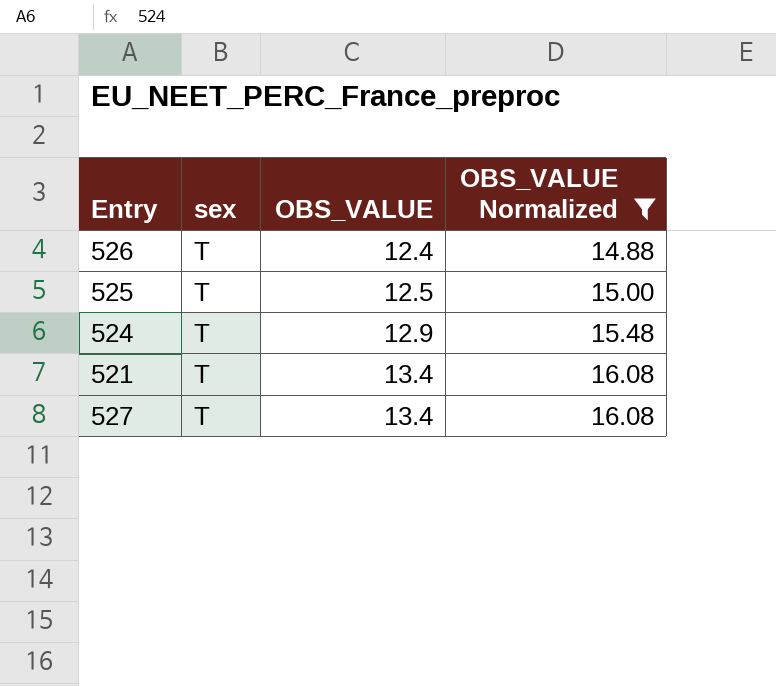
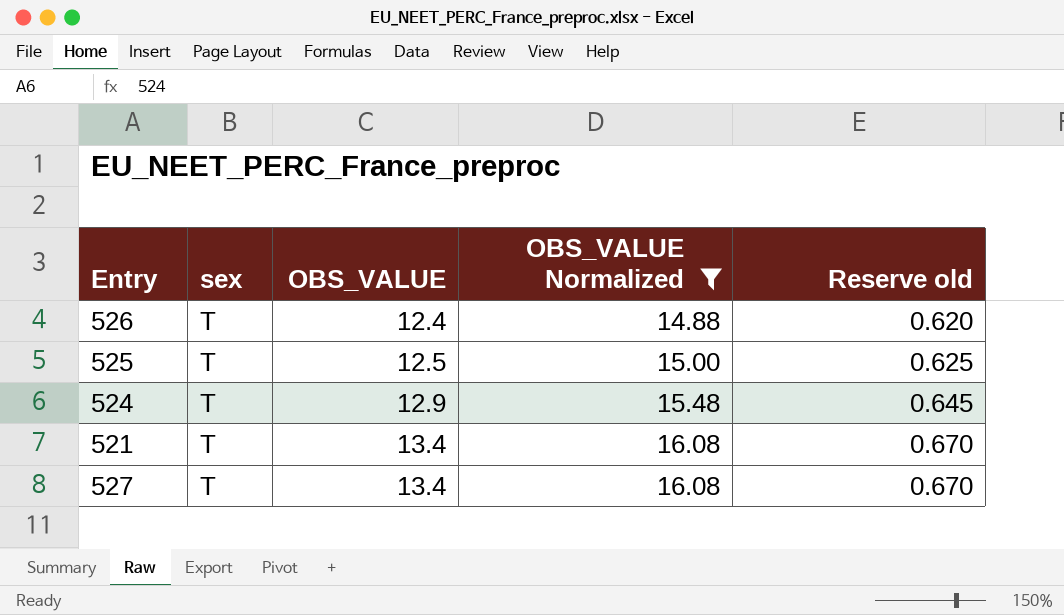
column Reserve old | formula: none -> [OBS_VALUE] * 0.05

